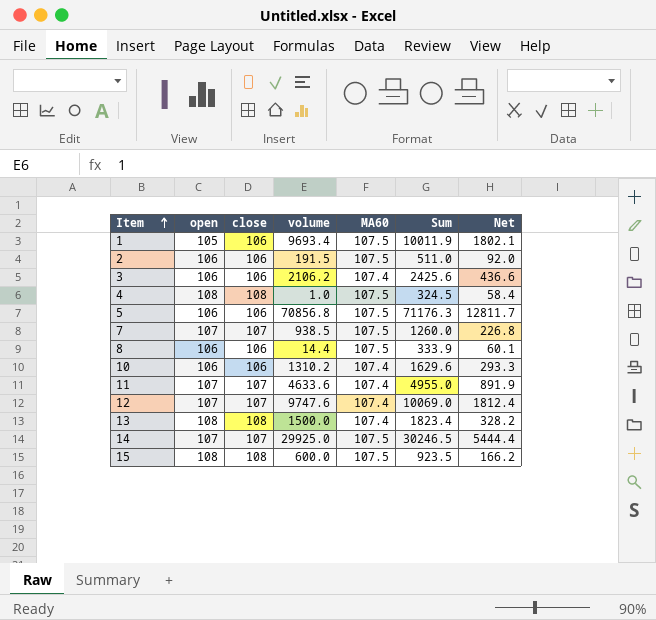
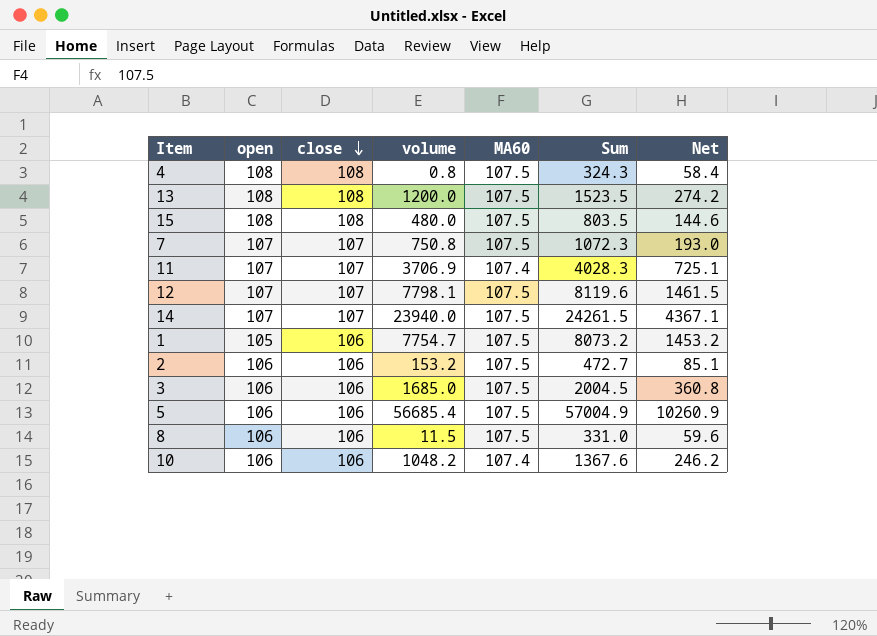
row order: Item ascending -> close descending
4 | volume: 1.0 -> 0.8
4 | Sum: 324.5 -> 324.3
13 | volume: 1500.0 -> 1200.0
13 | MA60: 107.4 -> 107.5
13 | Sum: 1823.4 -> 1523.5
13 | Net: 328.2 -> 274.2
15 | volume: 600.0 -> 480.0
15 | Sum: 923.5 -> 803.5
15 | Net: 166.2 -> 144.6
7 | volume: 938.5 -> 750.8
7 | Sum: 1260.0 -> 1072.3
7 | Net: 226.8 -> 193.0
11 | volume: 4633.6 -> 3706.9
11 | Sum: 4955.0 -> 4028.3
11 | Net: 891.9 -> 725.1
12 | volume: 9747.6 -> 7798.1
12 | MA60: 107.4 -> 107.5
12 | Sum: 10069.0 -> 8119.6
12 | Net: 1812.4 -> 1461.5
14 | volume: 29925.0 -> 23940.0
14 | Sum: 30246.5 -> 24261.5
14 | Net: 5444.4 -> 4367.1
1 | volume: 9693.4 -> 7754.7
1 | Sum: 10011.9 -> 8073.2
1 | Net: 1802.1 -> 1453.2
2 | volume: 191.5 -> 153.2
2 | Sum: 511.0 -> 472.7
2 | Net: 92.0 -> 85.1
3 | volume: 2106.2 -> 1685.0
3 | MA60: 107.4 -> 107.5
3 | Sum: 2425.6 -> 2004.5
3 | Net: 436.6 -> 360.8
5 | volume: 70856.8 -> 56685.4
5 | Sum: 71176.3 -> 57004.9
5 | Net: 12811.7 -> 10260.9
8 | volume: 14.4 -> 11.5
8 | Sum: 333.9 -> 331.0
8 | Net: 60.1 -> 59.6
10 | volume: 1310.2 -> 1048.2
10 | Sum: 1629.6 -> 1367.6
10 | Net: 293.3 -> 246.2

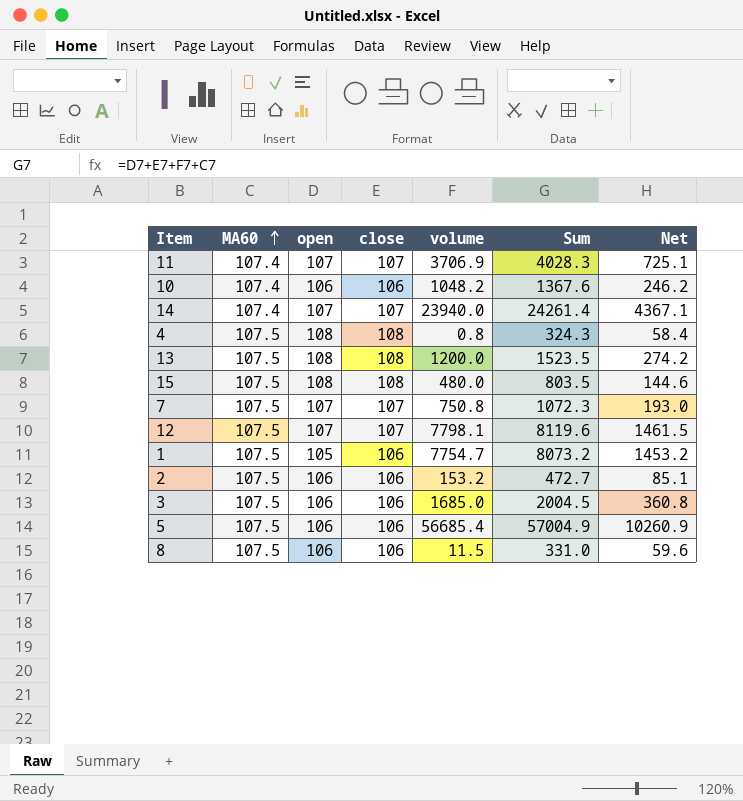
row order: close descending -> MA60 ascending
column MA60 | position: 5 -> 2
14 | MA60: 107.5 -> 107.4
14 | Sum: 24261.5 -> 24261.4

